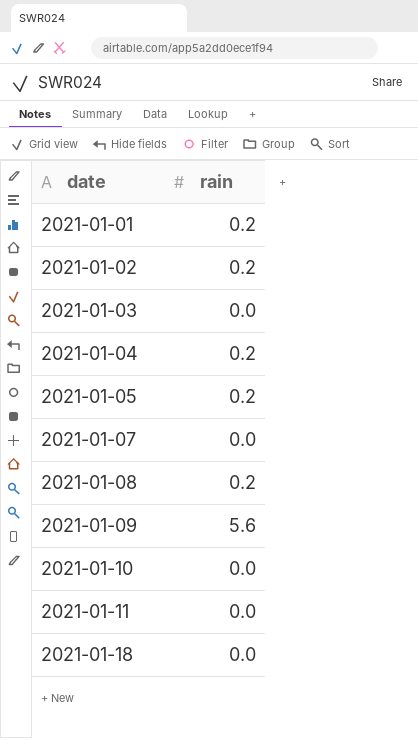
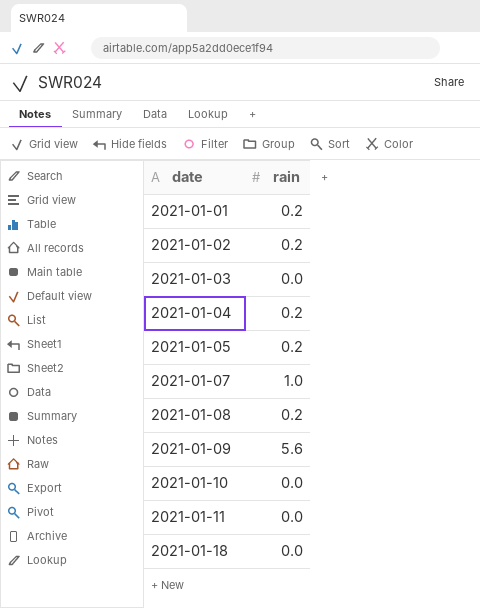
2021-01-07 | rain: 0.0 -> 1.0

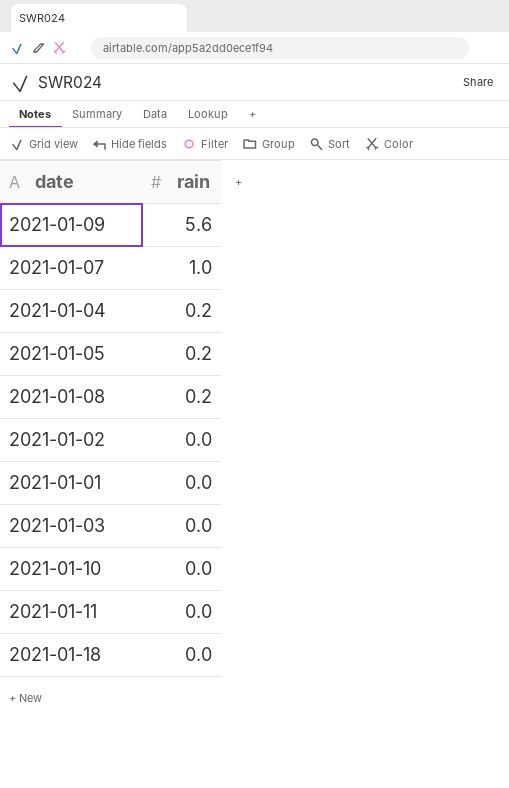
row order: date ascending -> rain descending
2021-01-02 | rain: 0.2 -> 0.0
2021-01-01 | rain: 0.2 -> 0.0

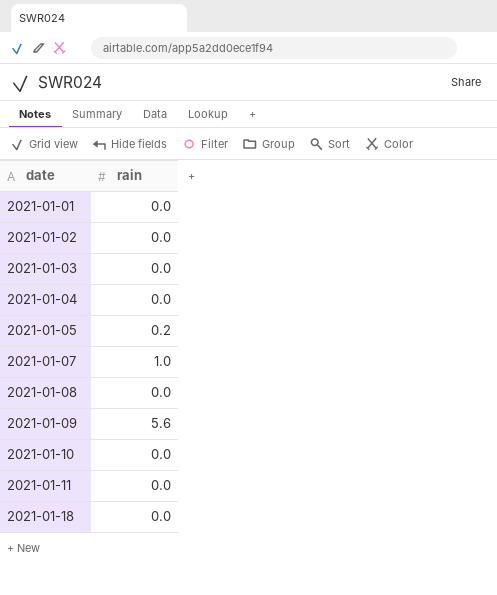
row order: rain descending -> date ascending
2021-01-04 | rain: 0.2 -> 0.0
2021-01-08 | rain: 0.2 -> 0.0

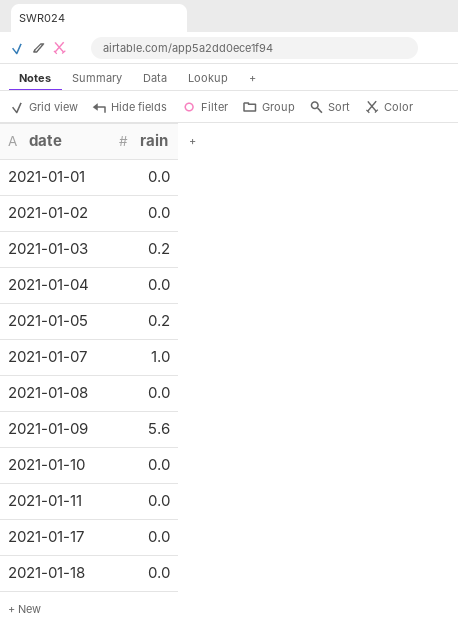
2021-01-03 | rain: 0.0 -> 0.2
row 2021-01-17: none -> 0.0

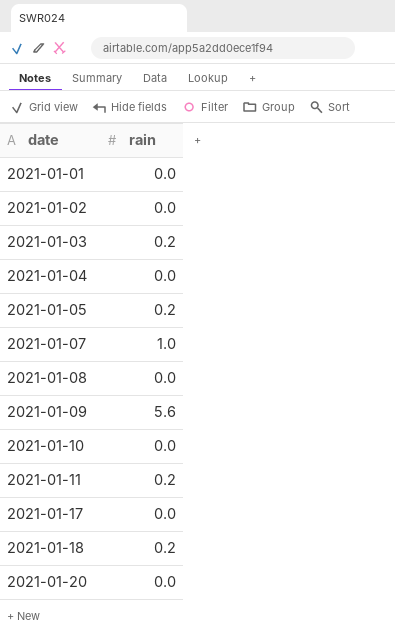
2021-01-11 | rain: 0.0 -> 0.2
2021-01-18 | rain: 0.0 -> 0.2
row 2021-01-20: none -> 0.0

